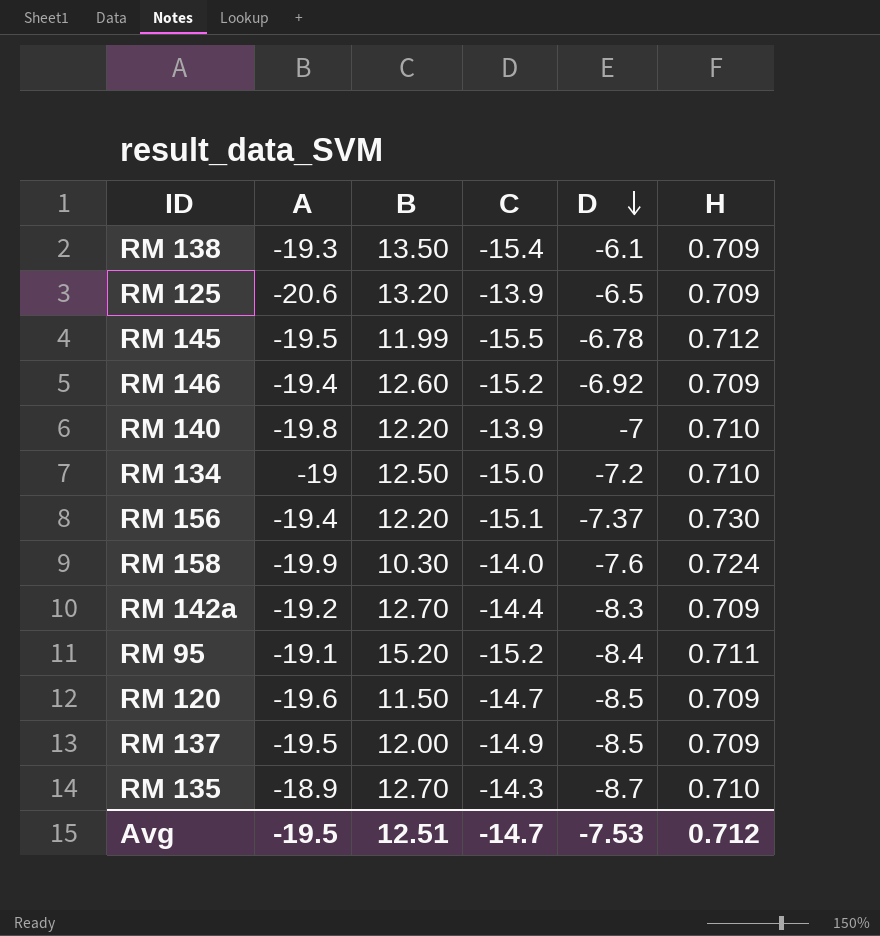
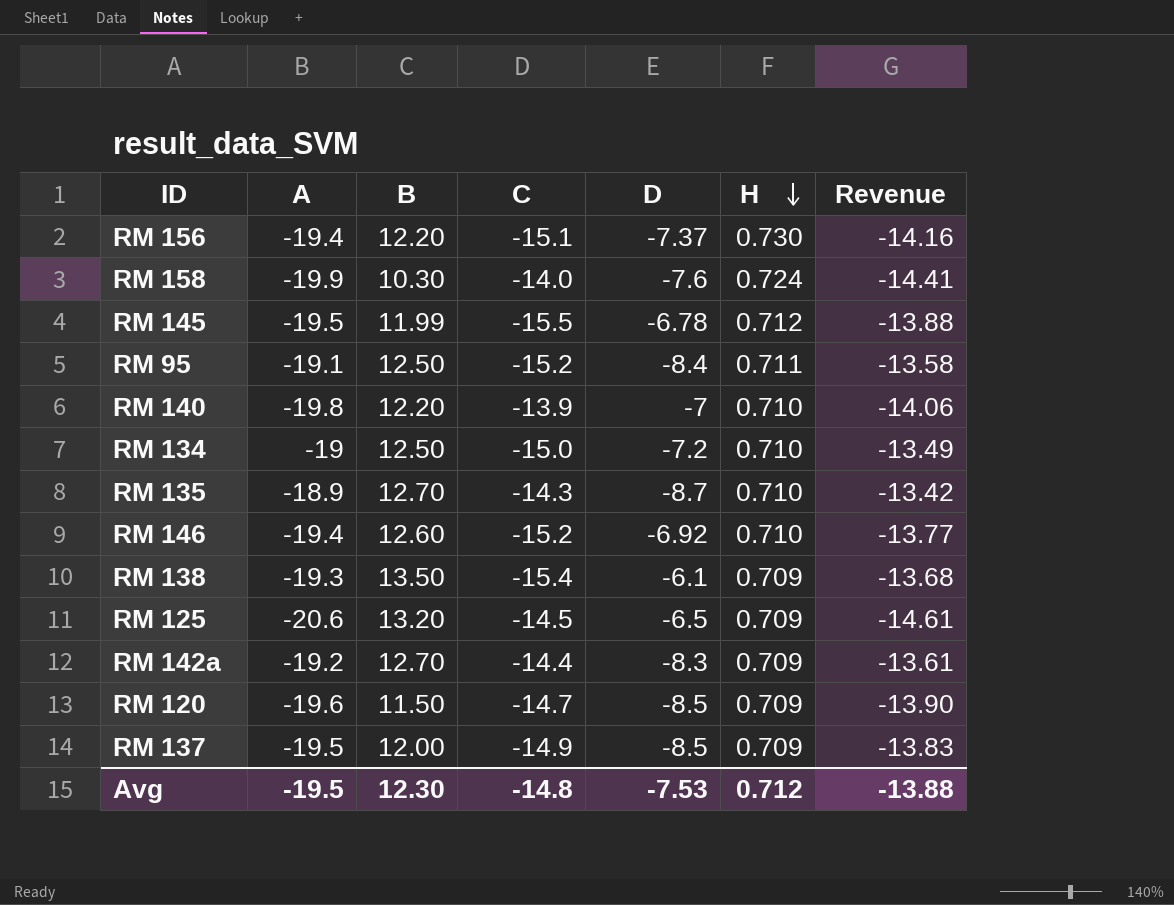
row order: D descending -> H descending
column Revenue | formula: none -> [A] * [H]
RM 95 | B: 15.20 -> 12.50
RM 146 | H: 0.709 -> 0.710
RM 125 | C: -13.9 -> -14.5
Avg | B: 12.51 -> 12.30
Avg | C: -14.7 -> -14.8

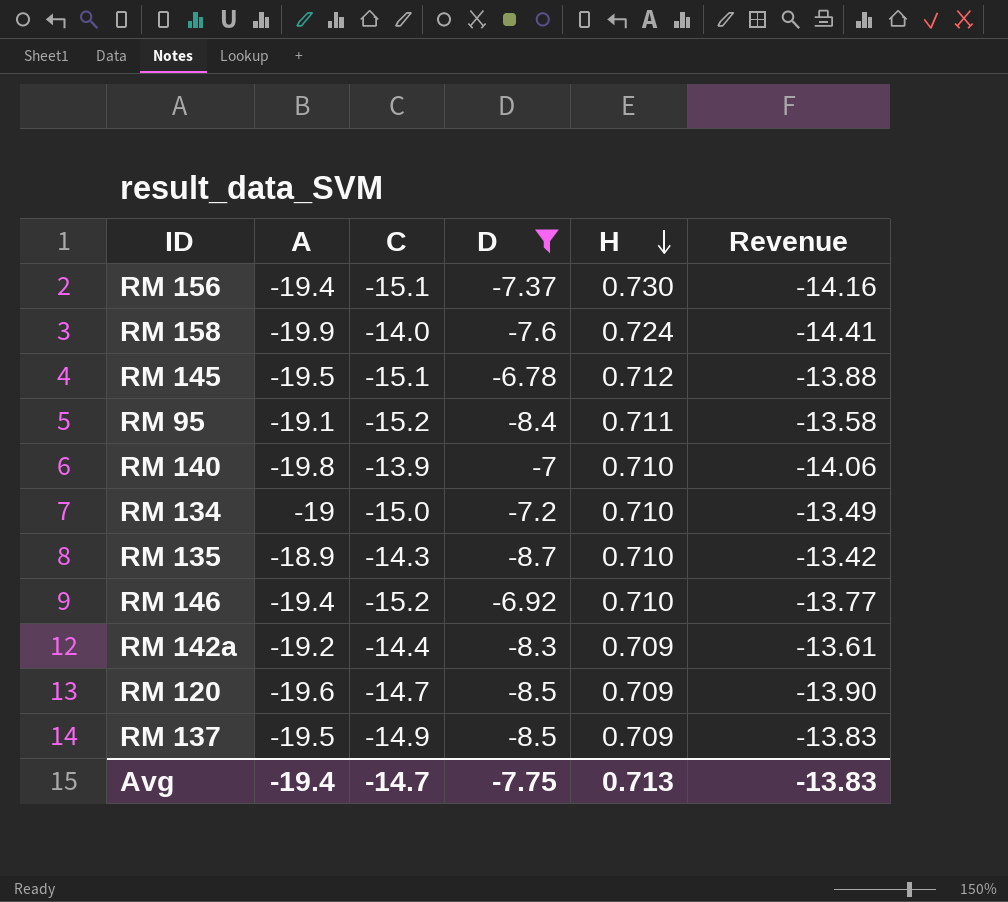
filter: none -> D <= -6.78
column B | position: 3 -> none
RM 145 | C: -15.5 -> -15.1
Avg | A: -19.5 -> -19.4
Avg | C: -14.8 -> -14.7
Avg | D: -7.53 -> -7.75
Avg | H: 0.712 -> 0.713
Avg | Revenue: -13.88 -> -13.83

